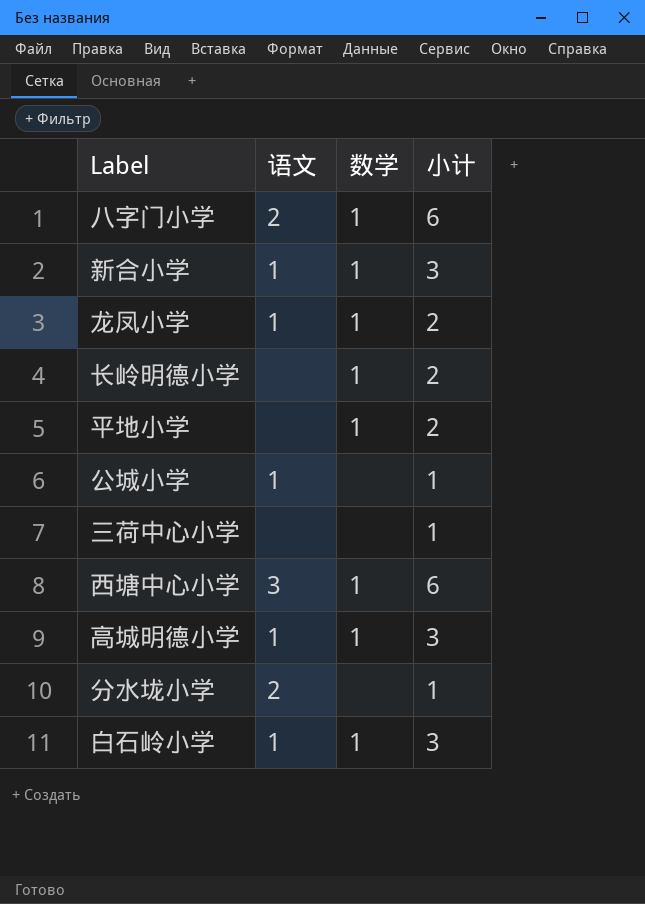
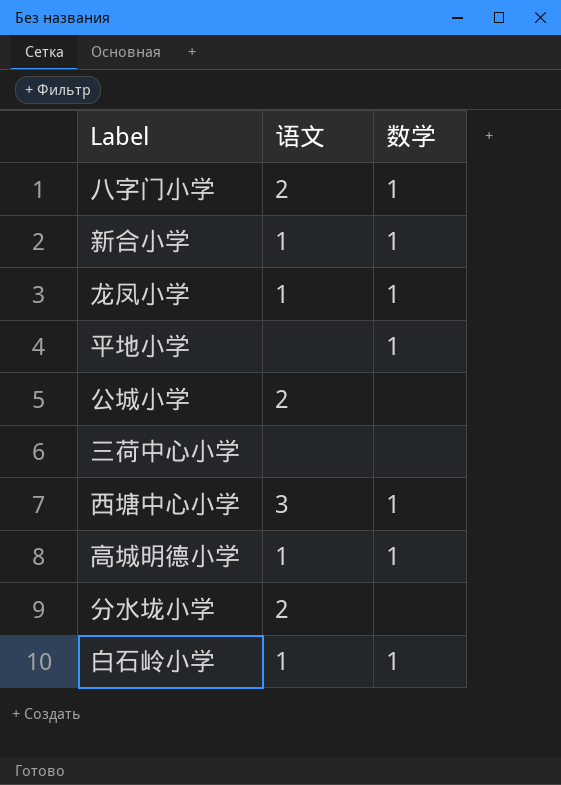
column 小计 | position: 4 -> none
row 长岭明德小学: none | 1 | 2 -> none
公城小学 | 语文: 1 -> 2

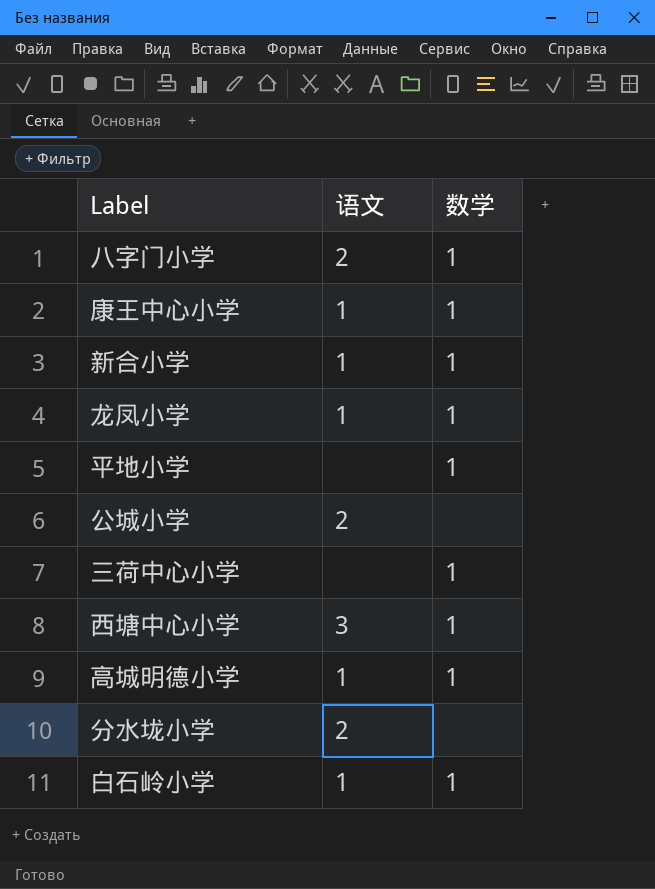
row 康王中心小学: none -> 1 | 1
三荷中心小学 | 数学: none -> 1

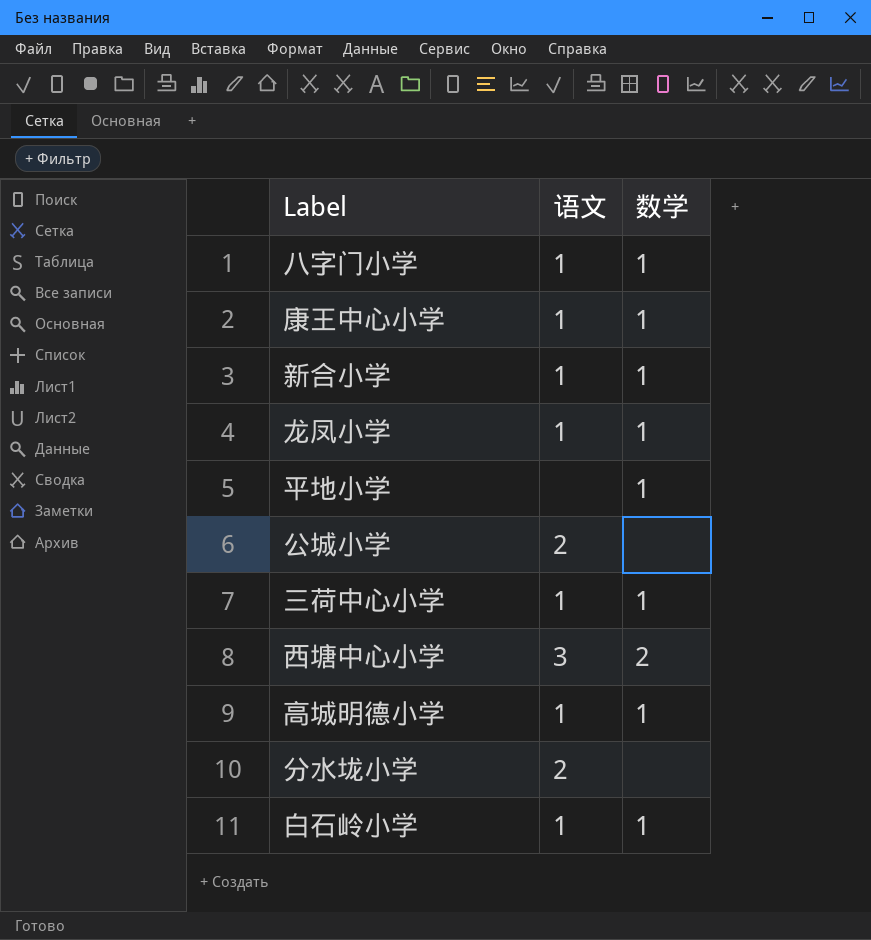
八字门小学 | 语文: 2 -> 1
三荷中心小学 | 语文: none -> 1
西塘中心小学 | 数学: 1 -> 2

